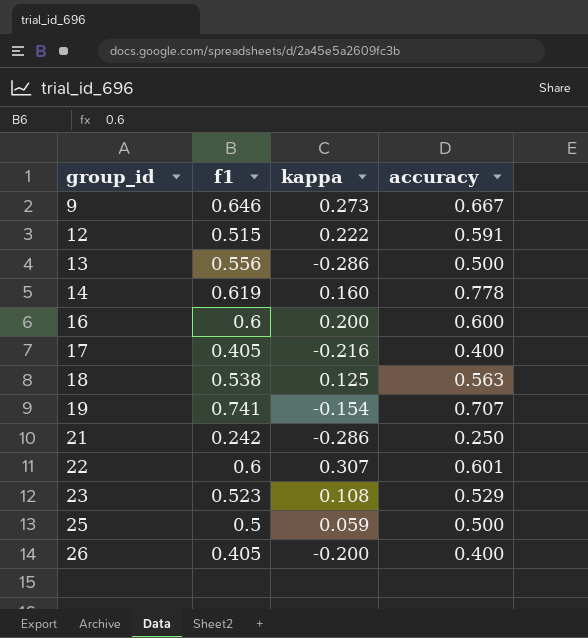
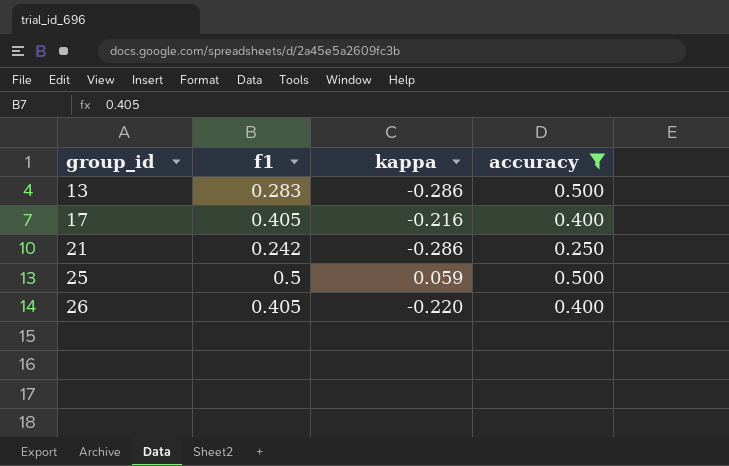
filter: none -> accuracy <= 0.500
13 | f1: 0.556 -> 0.283
26 | kappa: -0.200 -> -0.220

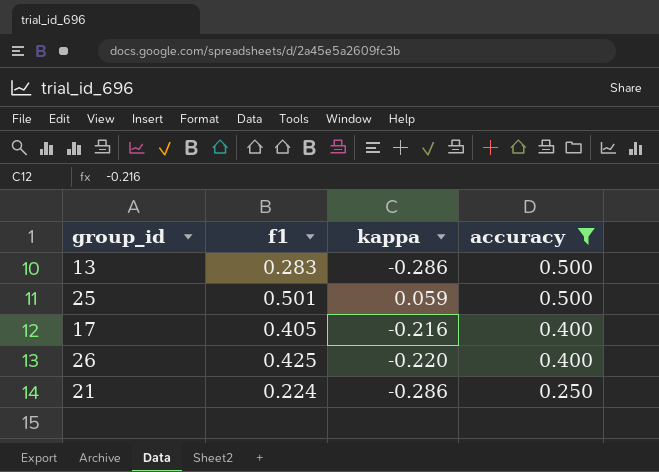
row order: group_id ascending -> accuracy descending
25 | f1: 0.5 -> 0.501
26 | f1: 0.405 -> 0.425
21 | f1: 0.242 -> 0.224

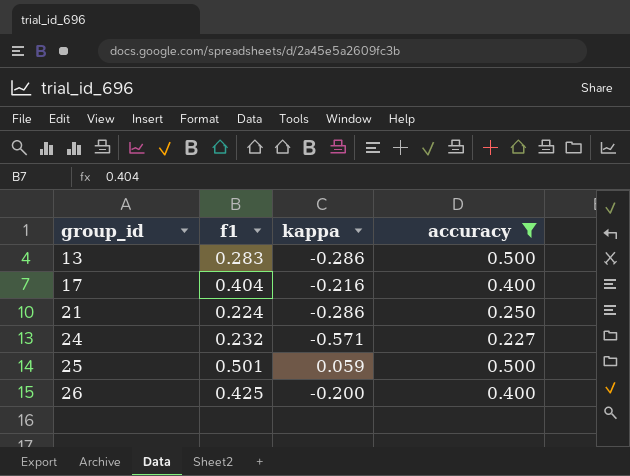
row order: accuracy descending -> group_id ascending
17 | f1: 0.405 -> 0.404
row 24: none -> 0.232 | -0.571 | 0.227
26 | kappa: -0.220 -> -0.200

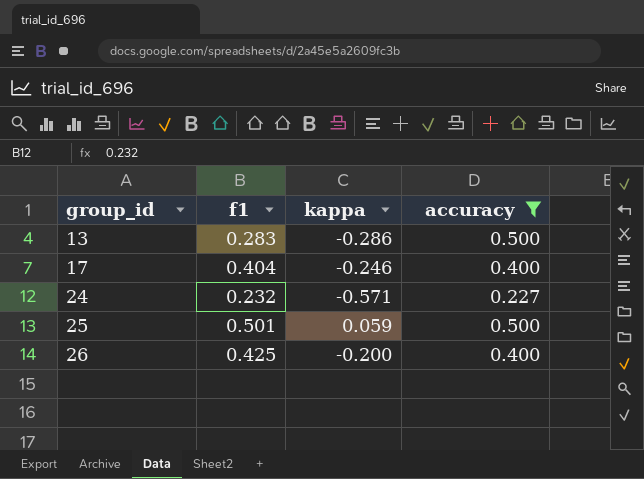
row 21: 0.224 | -0.286 | 0.250 -> none
17 | kappa: -0.216 -> -0.246

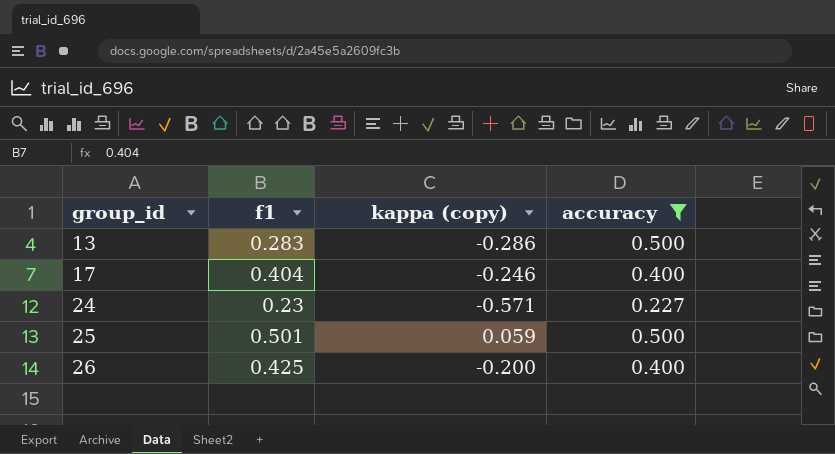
column name: kappa -> kappa (copy)
24 | f1: 0.232 -> 0.23

